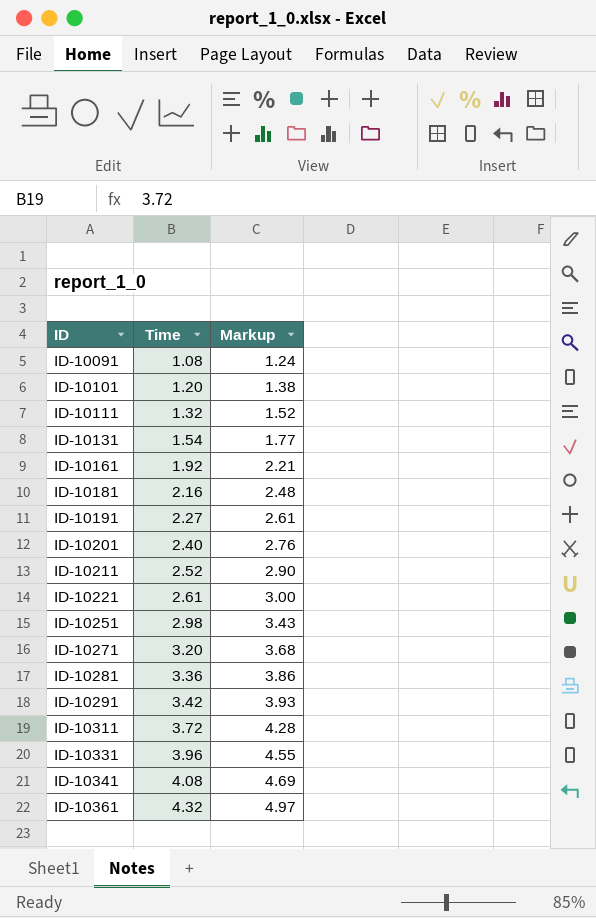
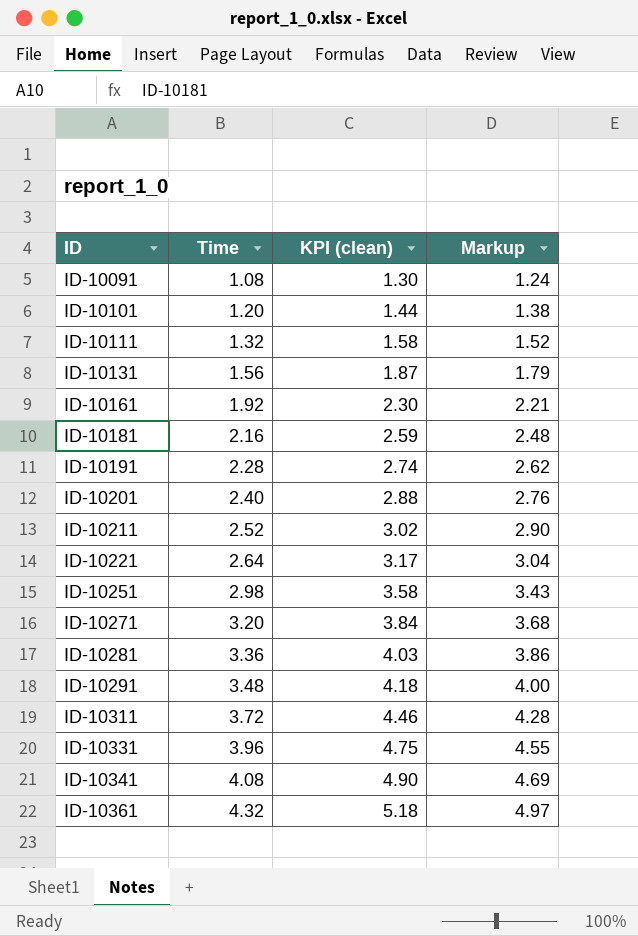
column KPI (clean) | formula: none -> [Time] * 1.2
ID-10131 | Time: 1.54 -> 1.56
ID-10131 | Markup: 1.77 -> 1.79
ID-10191 | Time: 2.27 -> 2.28
ID-10191 | Markup: 2.61 -> 2.62
ID-10221 | Time: 2.61 -> 2.64
ID-10221 | Markup: 3.00 -> 3.04
ID-10291 | Time: 3.42 -> 3.48
ID-10291 | Markup: 3.93 -> 4.00

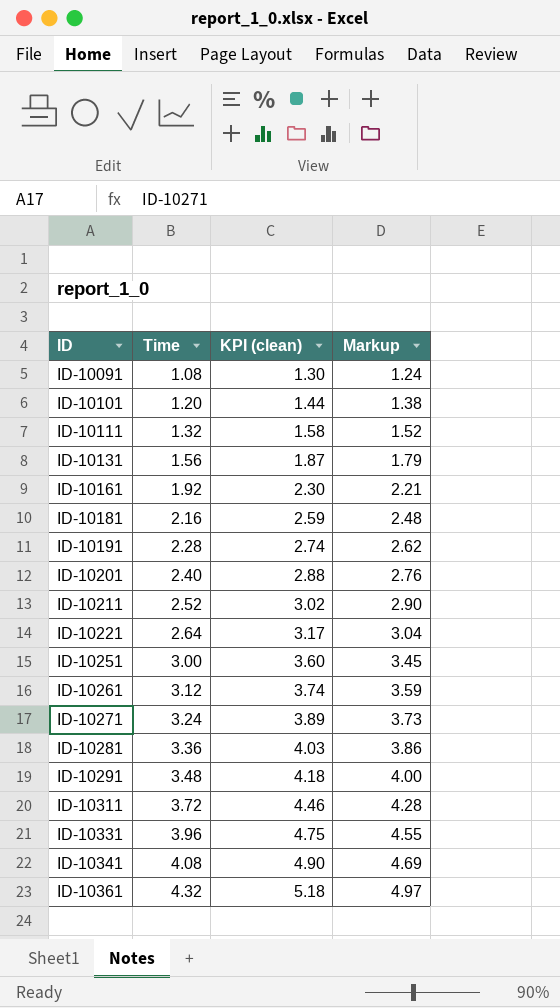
ID-10251 | Time: 2.98 -> 3.00
ID-10251 | KPI (clean): 3.58 -> 3.60
ID-10251 | Markup: 3.43 -> 3.45
row ID-10261: none -> 3.12 | 3.74 | 3.59
ID-10271 | Time: 3.20 -> 3.24
ID-10271 | KPI (clean): 3.84 -> 3.89
ID-10271 | Markup: 3.68 -> 3.73

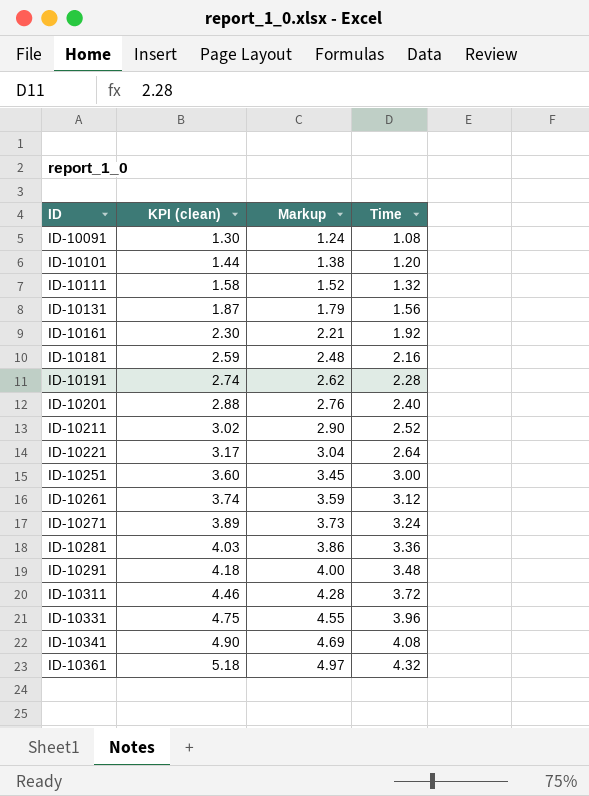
column Time | position: 2 -> 4

